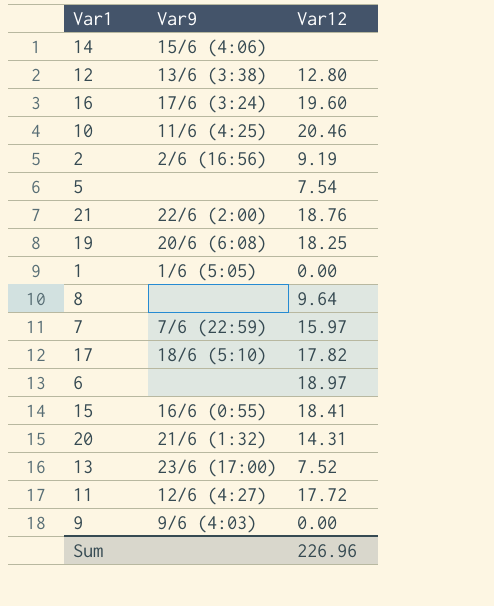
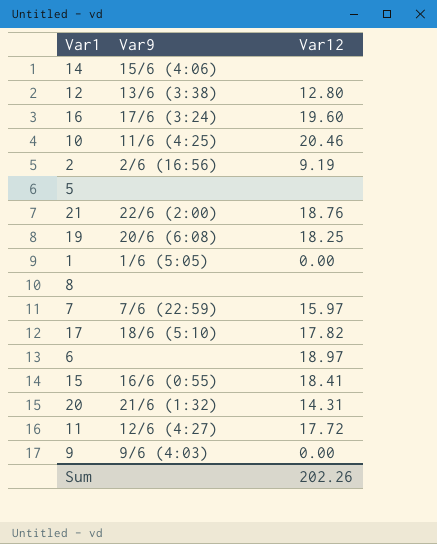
row 13: 23/6 (17:00) | 7.52 -> none
5 | Var12: 7.54 -> none
8 | Var12: 9.64 -> none
Sum | Var12: 226.96 -> 202.26

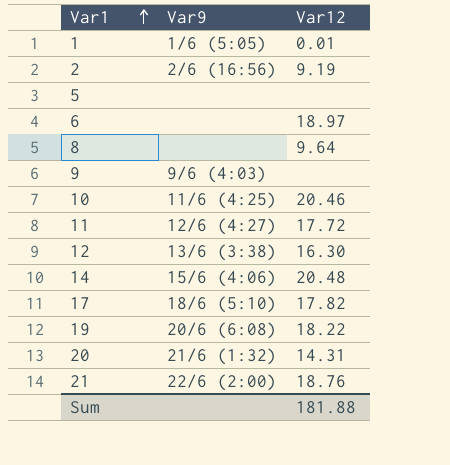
row order: none -> Var1 ascending
row 16: 17/6 (3:24) | 19.60 -> none
row 7: 7/6 (22:59) | 15.97 -> none
row 15: 16/6 (0:55) | 18.41 -> none
1 | Var12: 0.00 -> 0.01
8 | Var12: none -> 9.64
9 | Var12: 0.00 -> none
12 | Var12: 12.80 -> 16.30
14 | Var12: none -> 20.48
19 | Var12: 18.25 -> 18.22
Sum | Var12: 202.26 -> 181.88

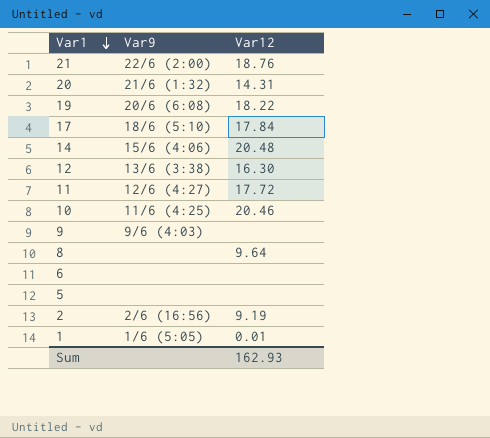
row order: Var1 ascending -> Var1 descending
17 | Var12: 17.82 -> 17.84
6 | Var12: 18.97 -> none
Sum | Var12: 181.88 -> 162.93

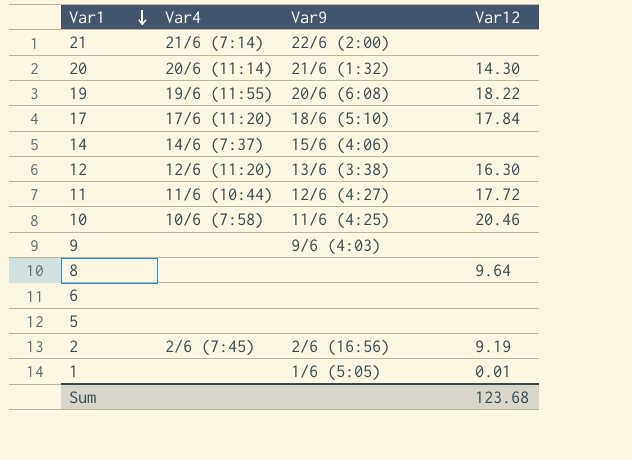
column Var4 | position: none -> 2
21 | Var12: 18.76 -> none
20 | Var12: 14.31 -> 14.30
14 | Var12: 20.48 -> none
Sum | Var12: 162.93 -> 123.68

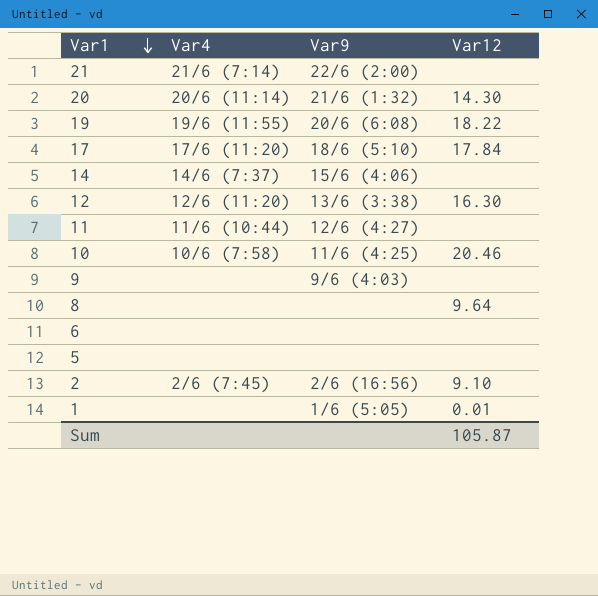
11 | Var12: 17.72 -> none
2 | Var12: 9.19 -> 9.10
Sum | Var12: 123.68 -> 105.87

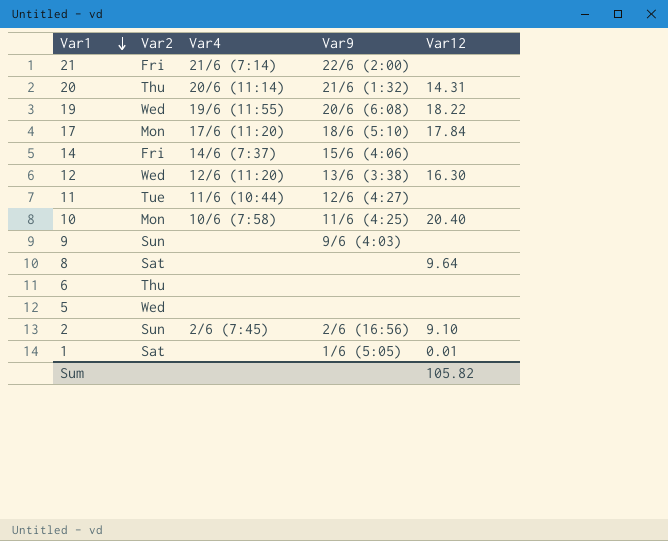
column Var2 | position: none -> 2
20 | Var12: 14.30 -> 14.31
10 | Var12: 20.46 -> 20.40
Sum | Var12: 105.87 -> 105.82

